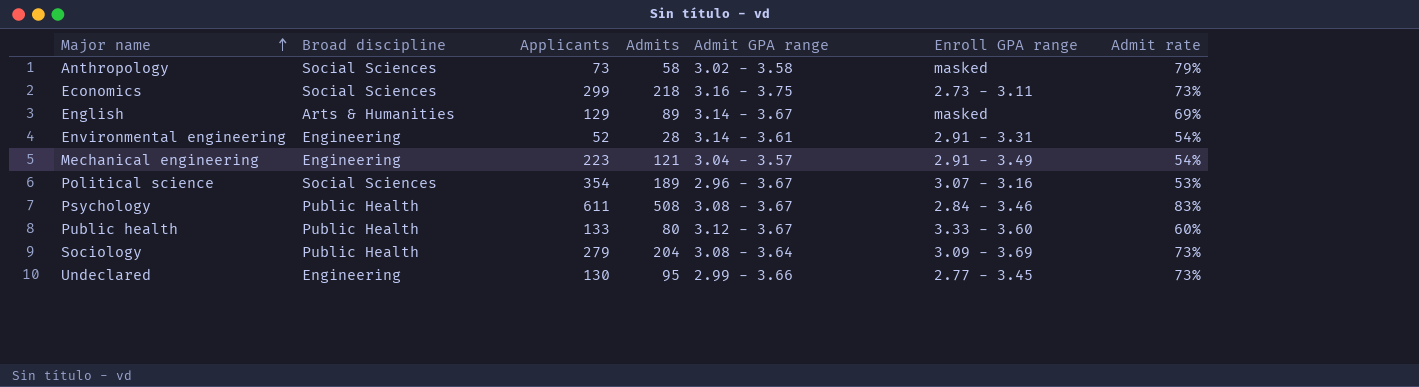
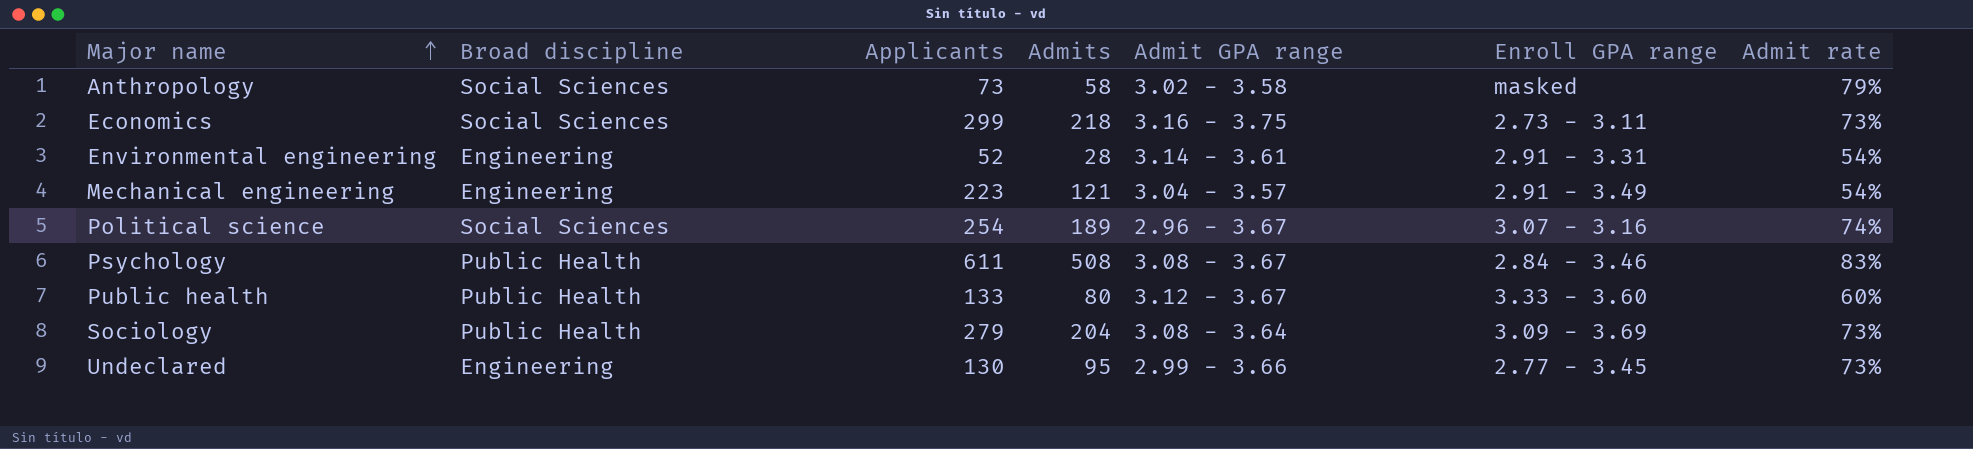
row English: Arts & Humanities | 129 | 89 | 3.14 - 3.67 | masked | 69% -> none
Political science | Applicants: 354 -> 254
Political science | Admit rate: 53% -> 74%

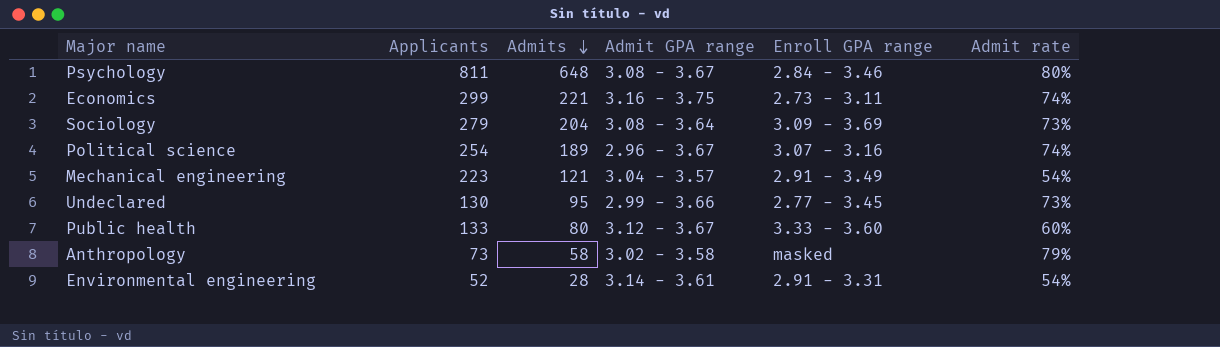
row order: Major name ascending -> Admits descending
column Broad discipline | position: 2 -> none
Psychology | Applicants: 611 -> 811
Psychology | Admits: 508 -> 648
Psychology | Admit rate: 83% -> 80%
Economics | Admits: 218 -> 221
Economics | Admit rate: 73% -> 74%

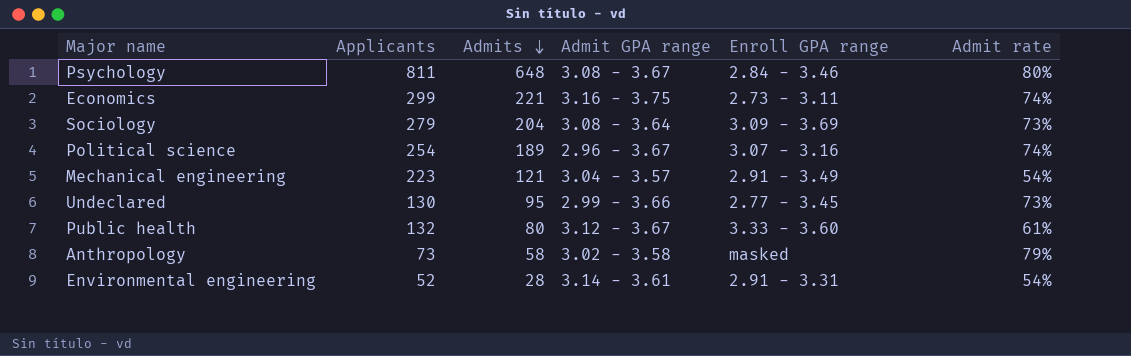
Public health | Applicants: 133 -> 132
Public health | Admit rate: 60% -> 61%

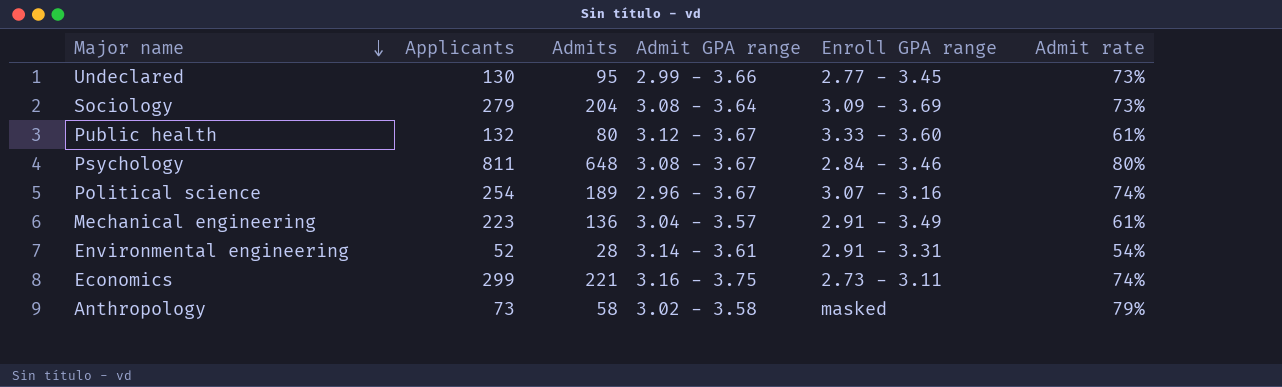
row order: Admits descending -> Major name descending
Mechanical engineering | Admits: 121 -> 136
Mechanical engineering | Admit rate: 54% -> 61%

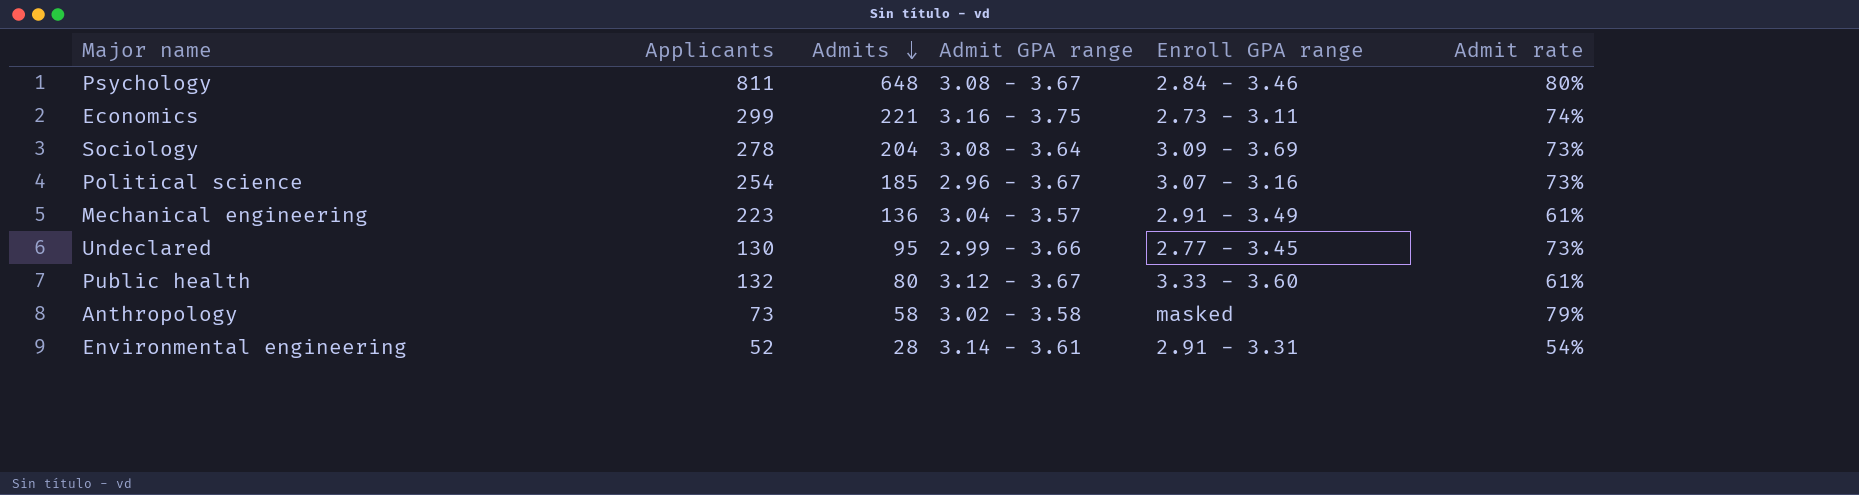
row order: Major name descending -> Admits descending
Sociology | Applicants: 279 -> 278
Political science | Admits: 189 -> 185
Political science | Admit rate: 74% -> 73%

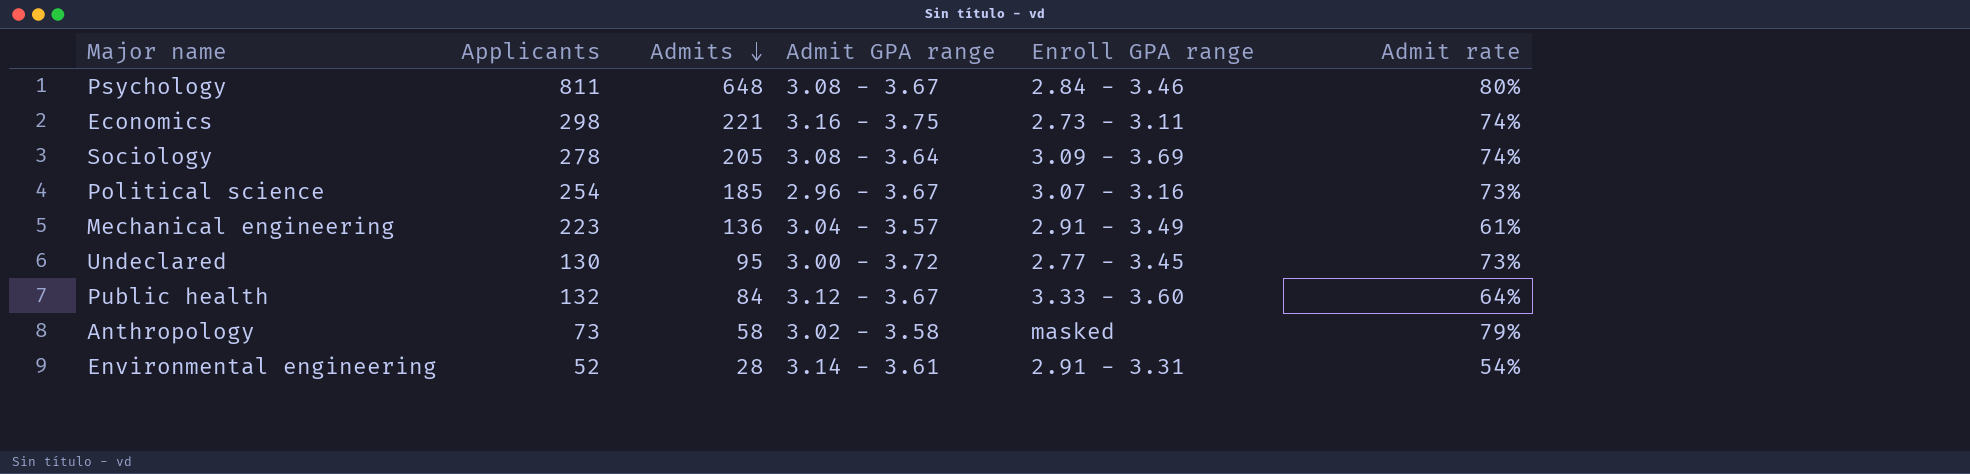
Economics | Applicants: 299 -> 298
Sociology | Admits: 204 -> 205
Sociology | Admit rate: 73% -> 74%
Undeclared | Admit GPA range: 2.99 - 3.66 -> 3.00 - 3.72
Public health | Admits: 80 -> 84
Public health | Admit rate: 61% -> 64%

